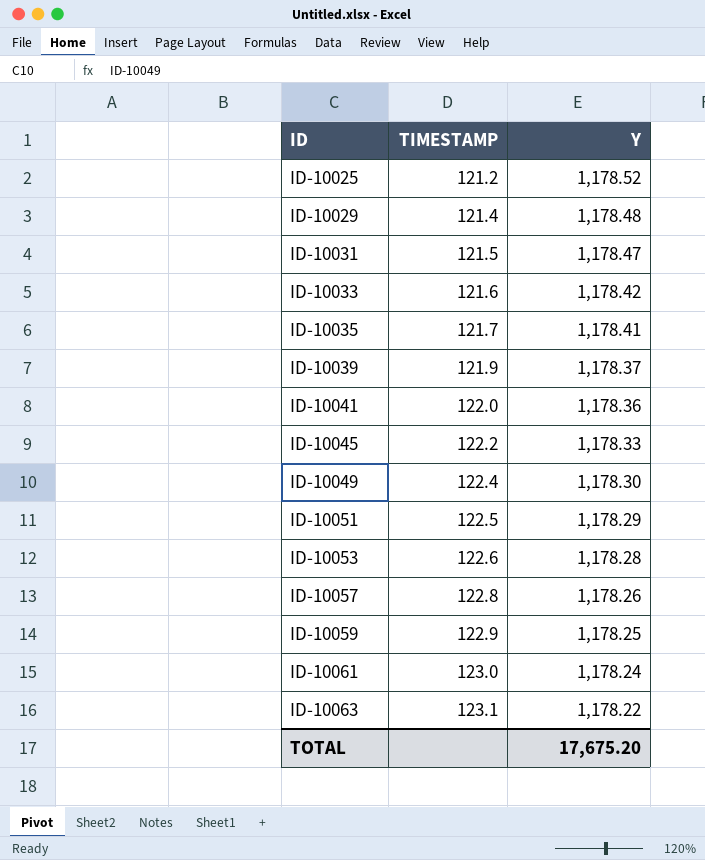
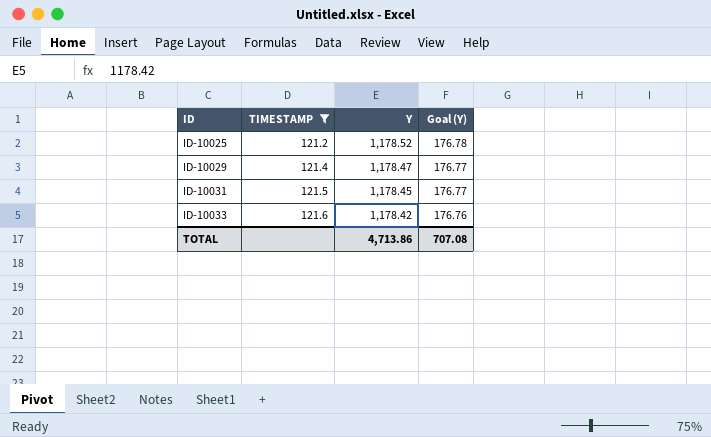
filter: none -> TIMESTAMP <= 121.6
column Goal (Y) | formula: none -> [Y] * 0.15
ID-10029 | Y: 1,178.48 -> 1,178.47
ID-10031 | Y: 1,178.47 -> 1,178.45
TOTAL | Y: 17,675.20 -> 4,713.86

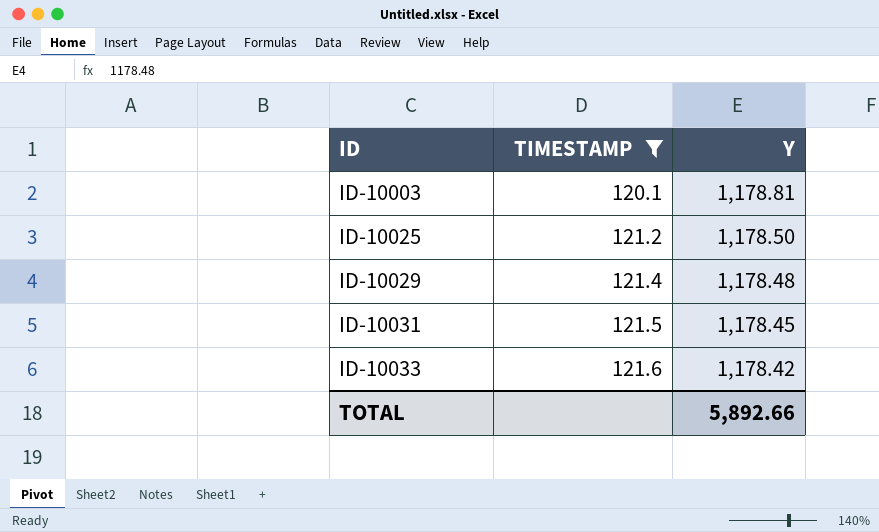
column Goal (Y) | formula: [Y] * 0.15 -> none
row ID-10003: none -> 120.1 | 1,178.81
ID-10025 | Y: 1,178.52 -> 1,178.50
ID-10029 | Y: 1,178.47 -> 1,178.48
TOTAL | Y: 4,713.86 -> 5,892.66

